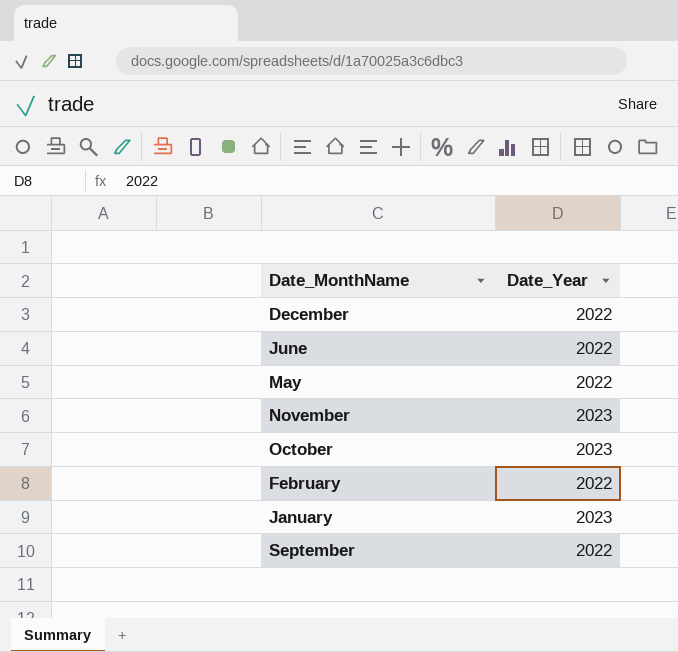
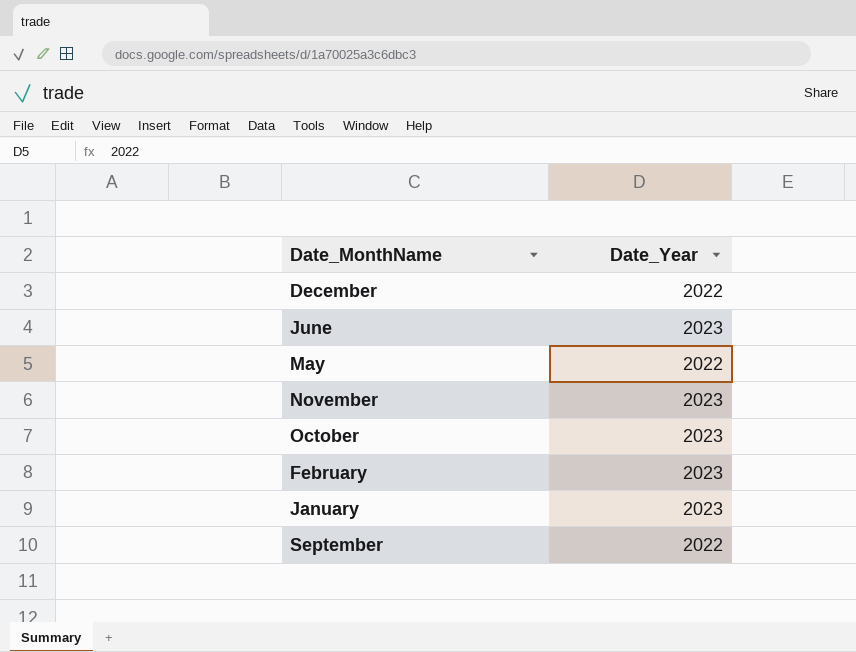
June | Date_Year: 2022 -> 2023
February | Date_Year: 2022 -> 2023

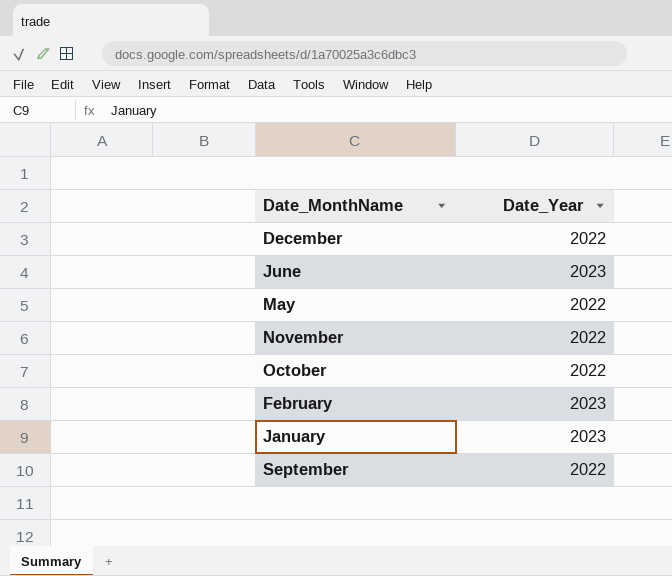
November | Date_Year: 2023 -> 2022
October | Date_Year: 2023 -> 2022

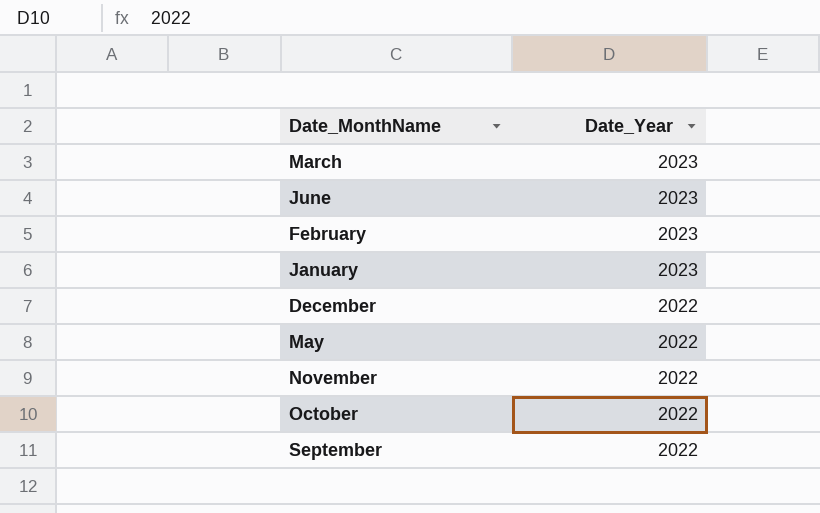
row order: none -> Date_Year descending
row March: none -> 2023

